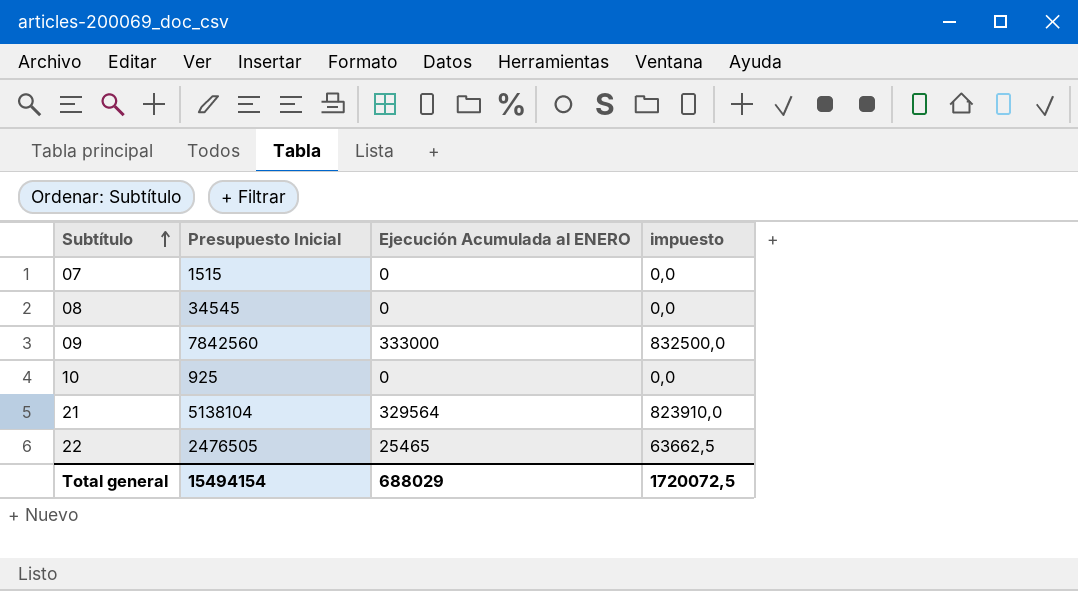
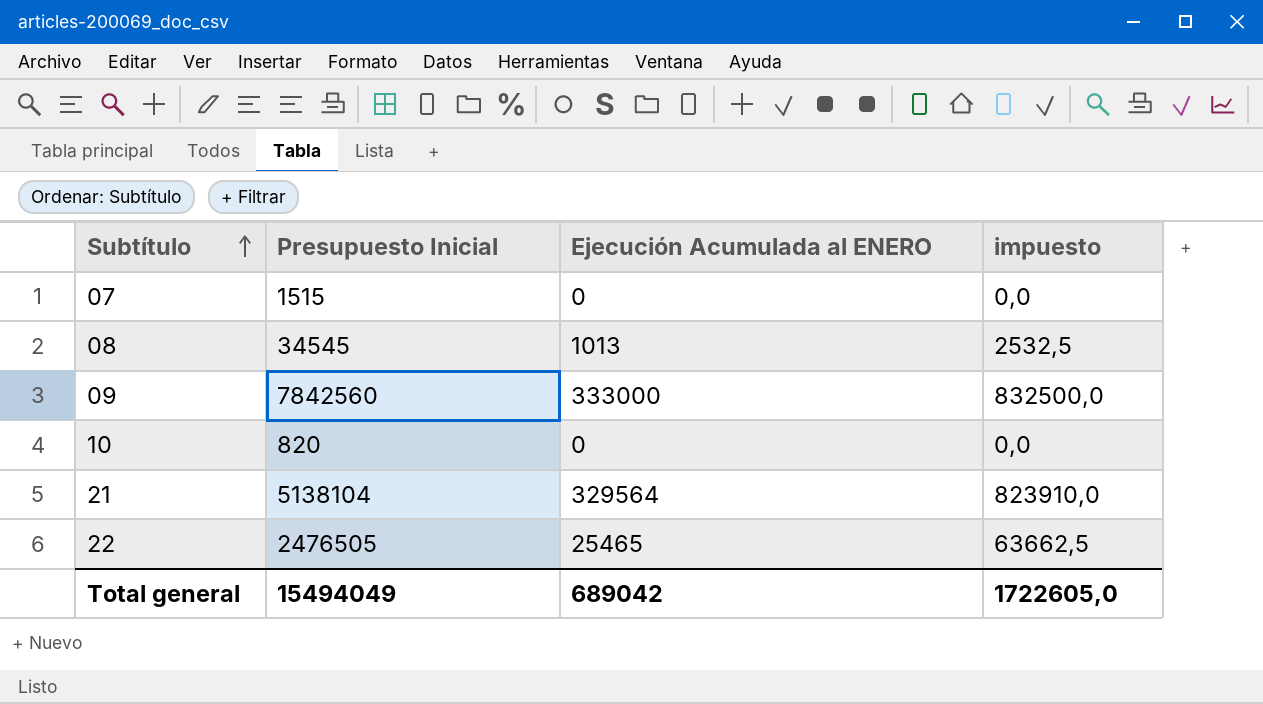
08 | Ejecución Acumulada al ENERO: 0 -> 1013
08 | impuesto: 0,0 -> 2532,5
10 | Presupuesto Inicial: 925 -> 820
Total general | Presupuesto Inicial: 15494154 -> 15494049
Total general | Ejecución Acumulada al ENERO: 688029 -> 689042
Total general | impuesto: 1720072,5 -> 1722605,0

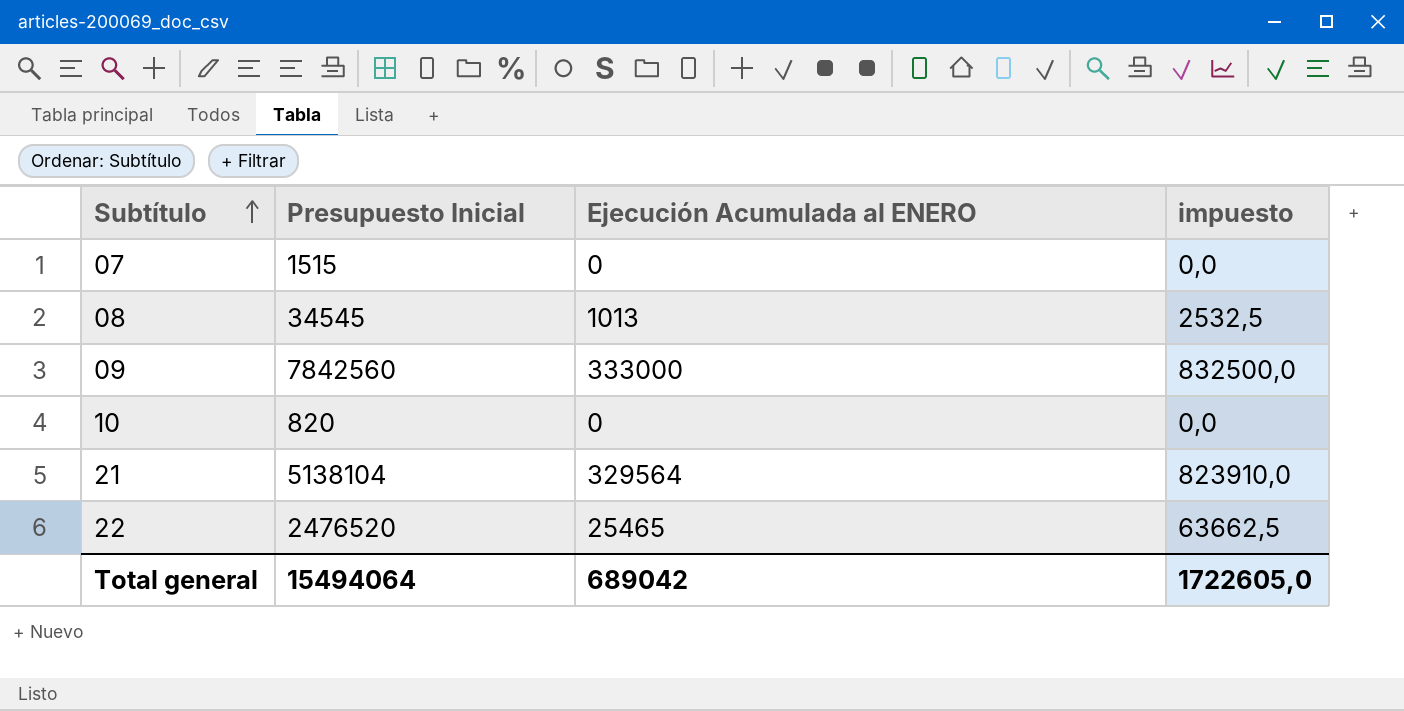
22 | Presupuesto Inicial: 2476505 -> 2476520
Total general | Presupuesto Inicial: 15494049 -> 15494064

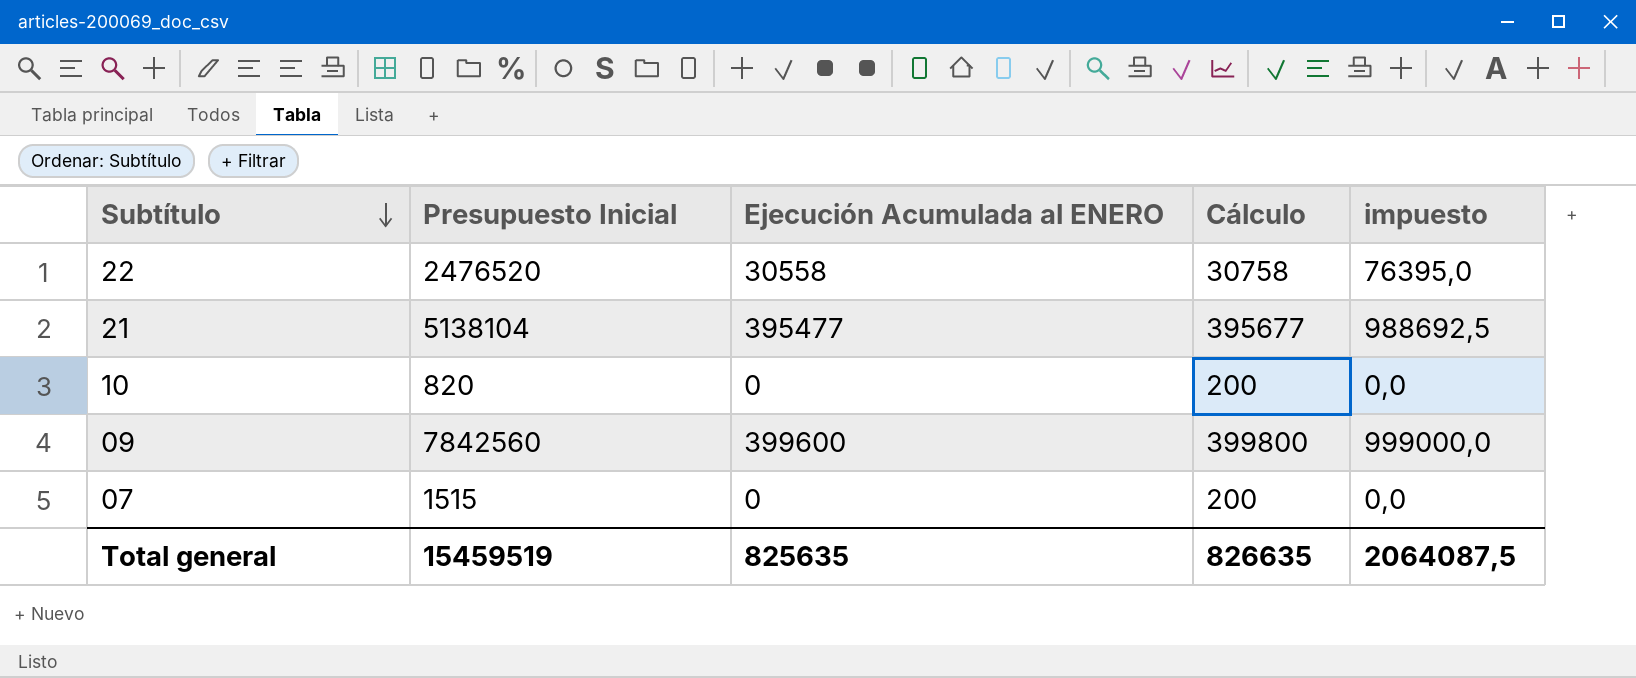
row order: Subtítulo ascending -> Subtítulo descending
column Cálculo | formula: none -> [Ejecución Acumulada al ENERO] + 200
row 08: 34545 | 1013 | 2532,5 -> none
22 | Ejecución Acumulada al ENERO: 25465 -> 30558
22 | impuesto: 63662,5 -> 76395,0
21 | Ejecución Acumulada al ENERO: 329564 -> 395477
21 | impuesto: 823910,0 -> 988692,5
09 | Ejecución Acumulada al ENERO: 333000 -> 399600
09 | impuesto: 832500,0 -> 999000,0
Total general | Presupuesto Inicial: 15494064 -> 15459519
Total general | Ejecución Acumulada al ENERO: 689042 -> 825635
Total general | impuesto: 1722605,0 -> 2064087,5

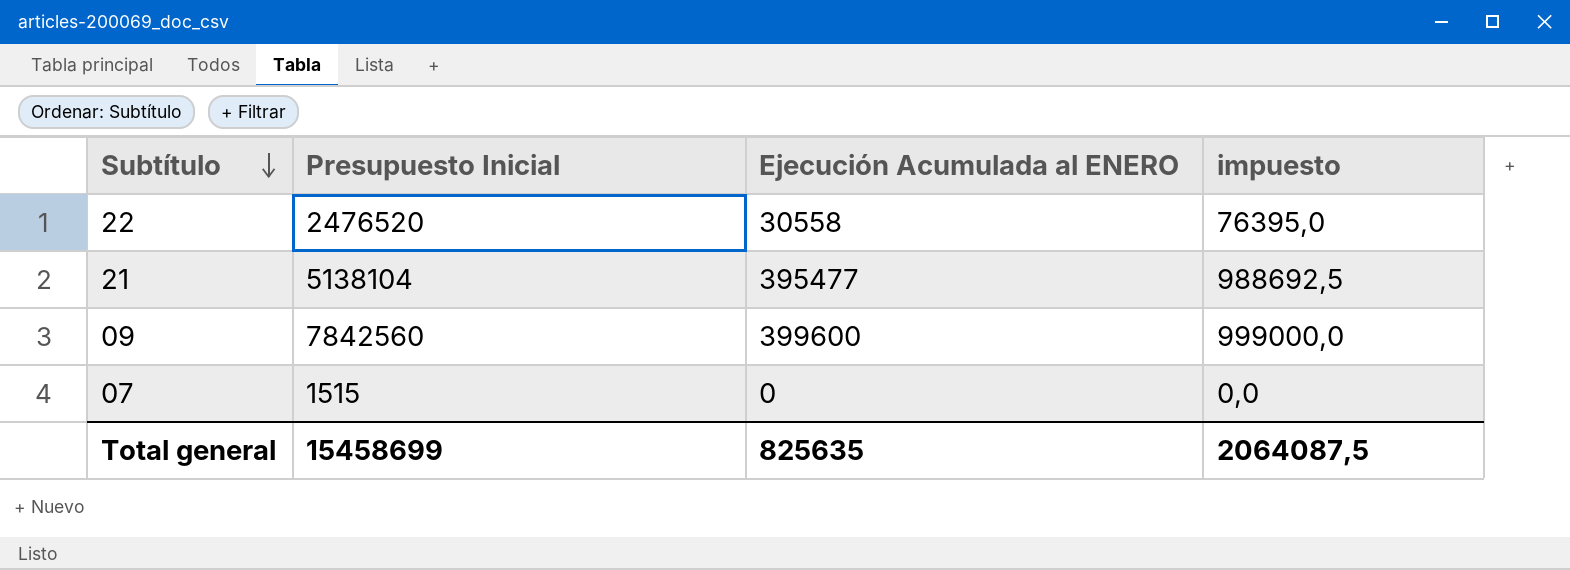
column Cálculo | formula: [Ejecución Acumulada al ENERO] + 200 -> none
row 10: 820 | 0 | 200 | 0,0 -> none
Total general | Presupuesto Inicial: 15459519 -> 15458699

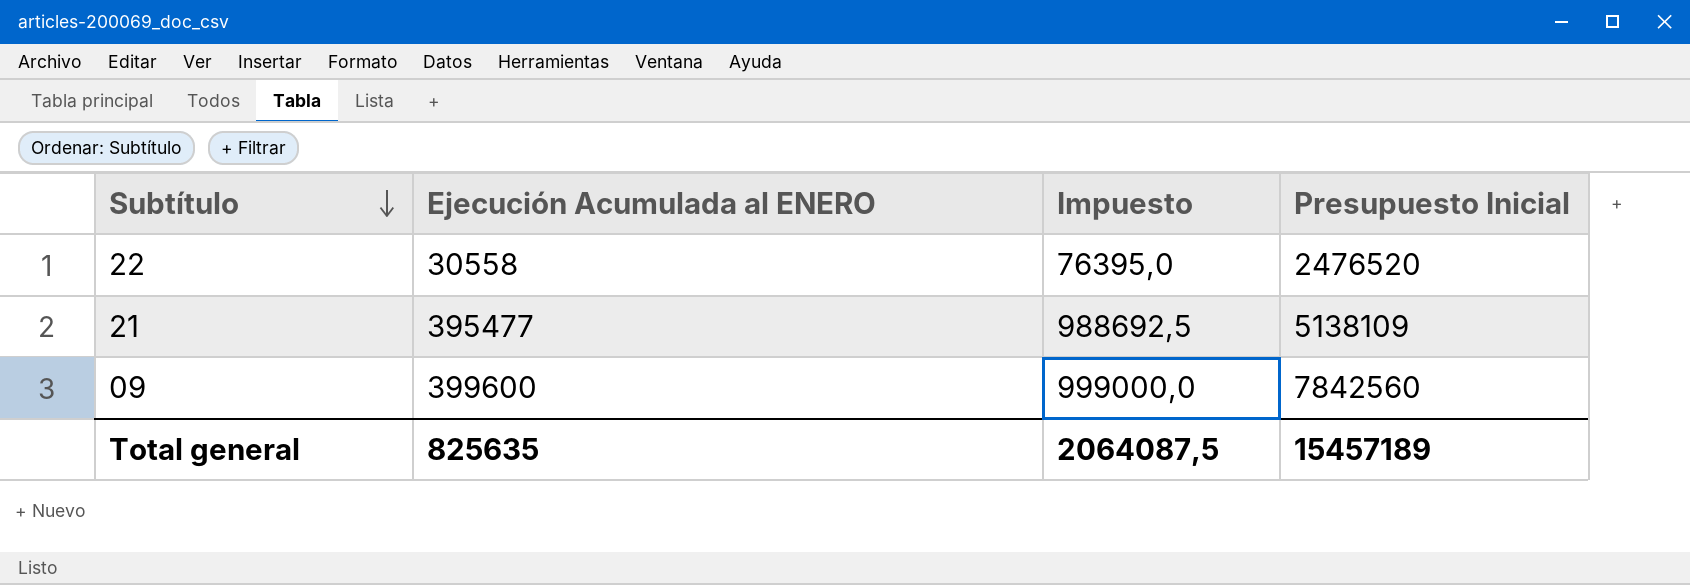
column name: impuesto -> Impuesto
column Presupuesto Inicial | position: 2 -> 4
row 07: 1515 | 0 | 0,0 -> none
21 | Presupuesto Inicial: 5138104 -> 5138109
Total general | Presupuesto Inicial: 15458699 -> 15457189

